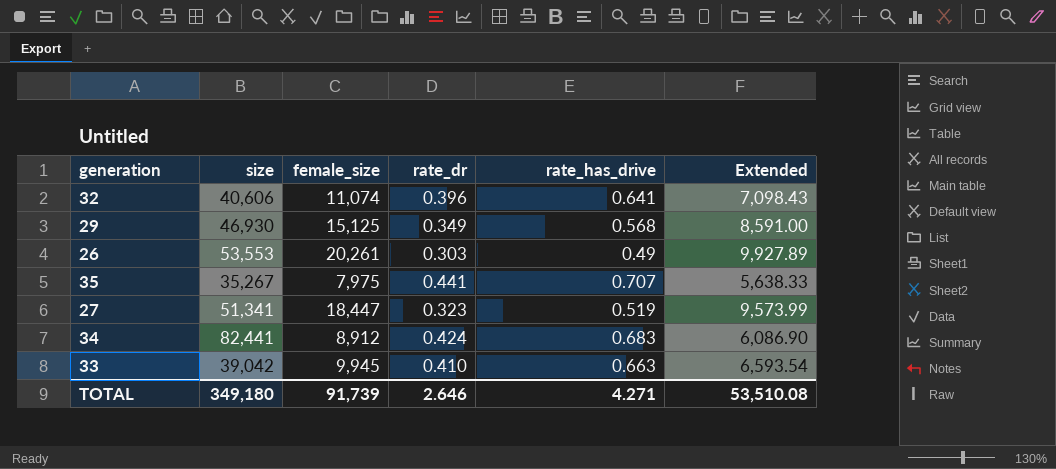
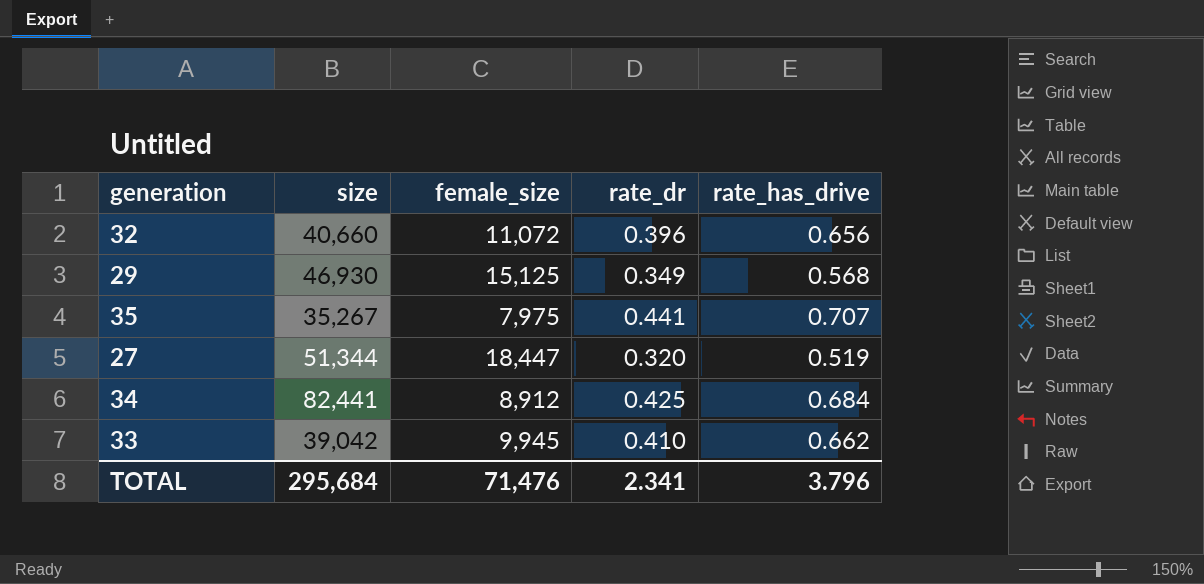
column Extended | formula: [female_size] * [rate_has_drive] -> none
row 26: 53,553 | 20,261 | 0.303 | 0.49 | 9,927.89 -> none
32 | size: 40,606 -> 40,660
32 | female_size: 11,074 -> 11,072
32 | rate_has_drive: 0.641 -> 0.656
27 | size: 51,341 -> 51,344
27 | rate_dr: 0.323 -> 0.320
34 | rate_dr: 0.424 -> 0.425
34 | rate_has_drive: 0.683 -> 0.684
33 | rate_has_drive: 0.663 -> 0.662
TOTAL | size: 349,180 -> 295,684
TOTAL | female_size: 91,739 -> 71,476
TOTAL | rate_dr: 2.646 -> 2.341
TOTAL | rate_has_drive: 4.271 -> 3.796

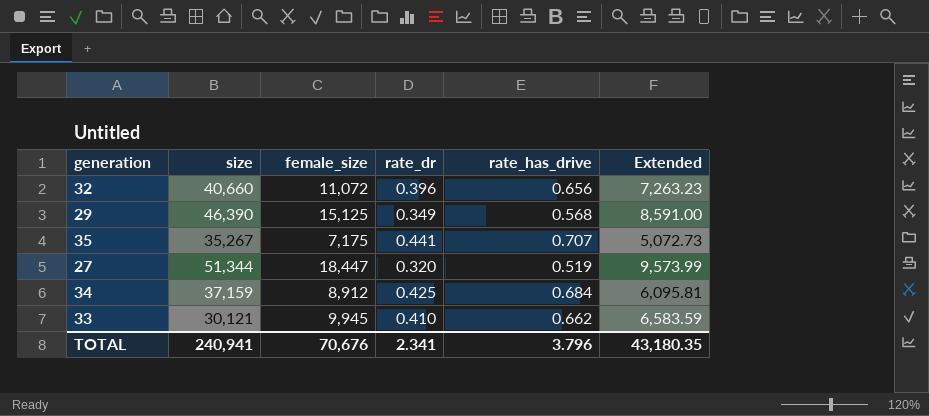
column Extended | formula: none -> [female_size] * [rate_has_drive]
29 | size: 46,930 -> 46,390
35 | female_size: 7,975 -> 7,175
34 | size: 82,441 -> 37,159
33 | size: 39,042 -> 30,121
TOTAL | size: 295,684 -> 240,941
TOTAL | female_size: 71,476 -> 70,676

